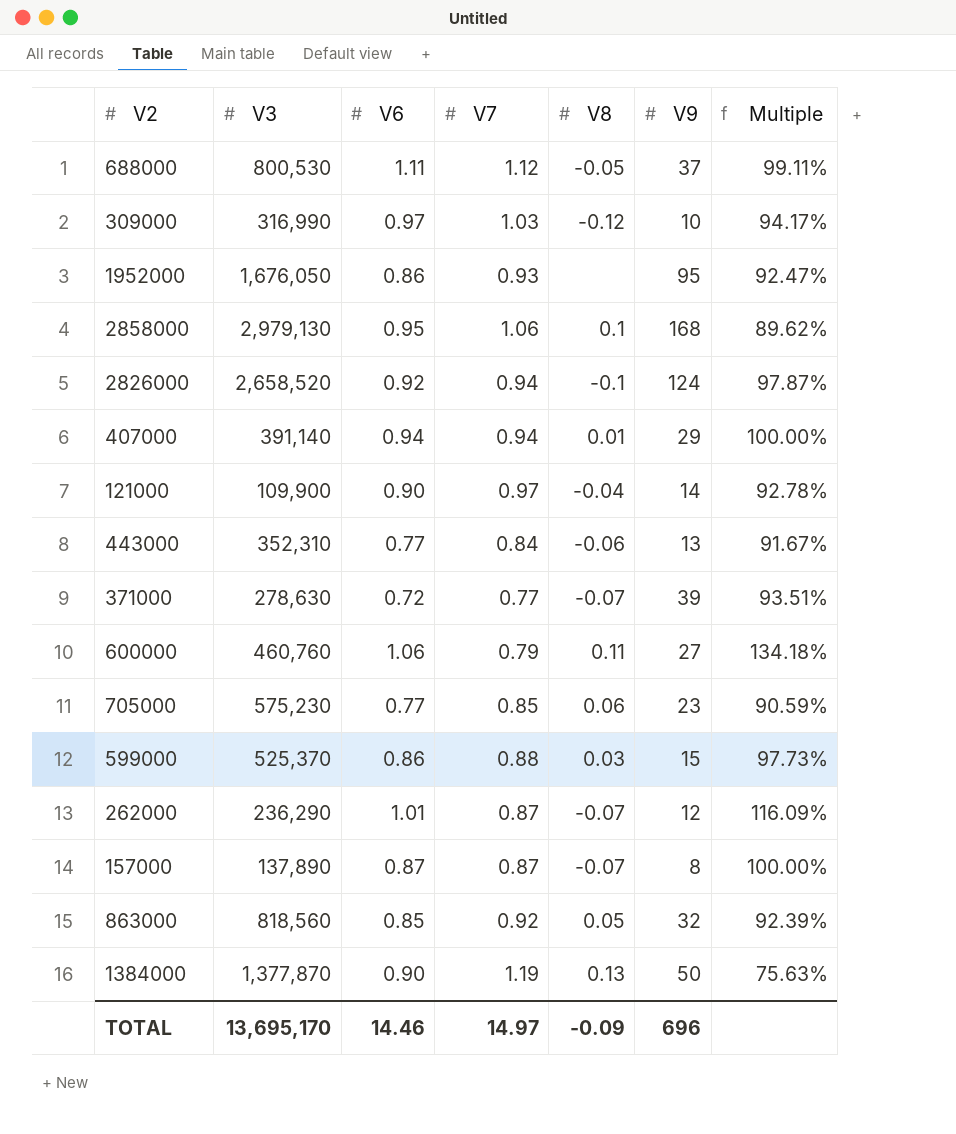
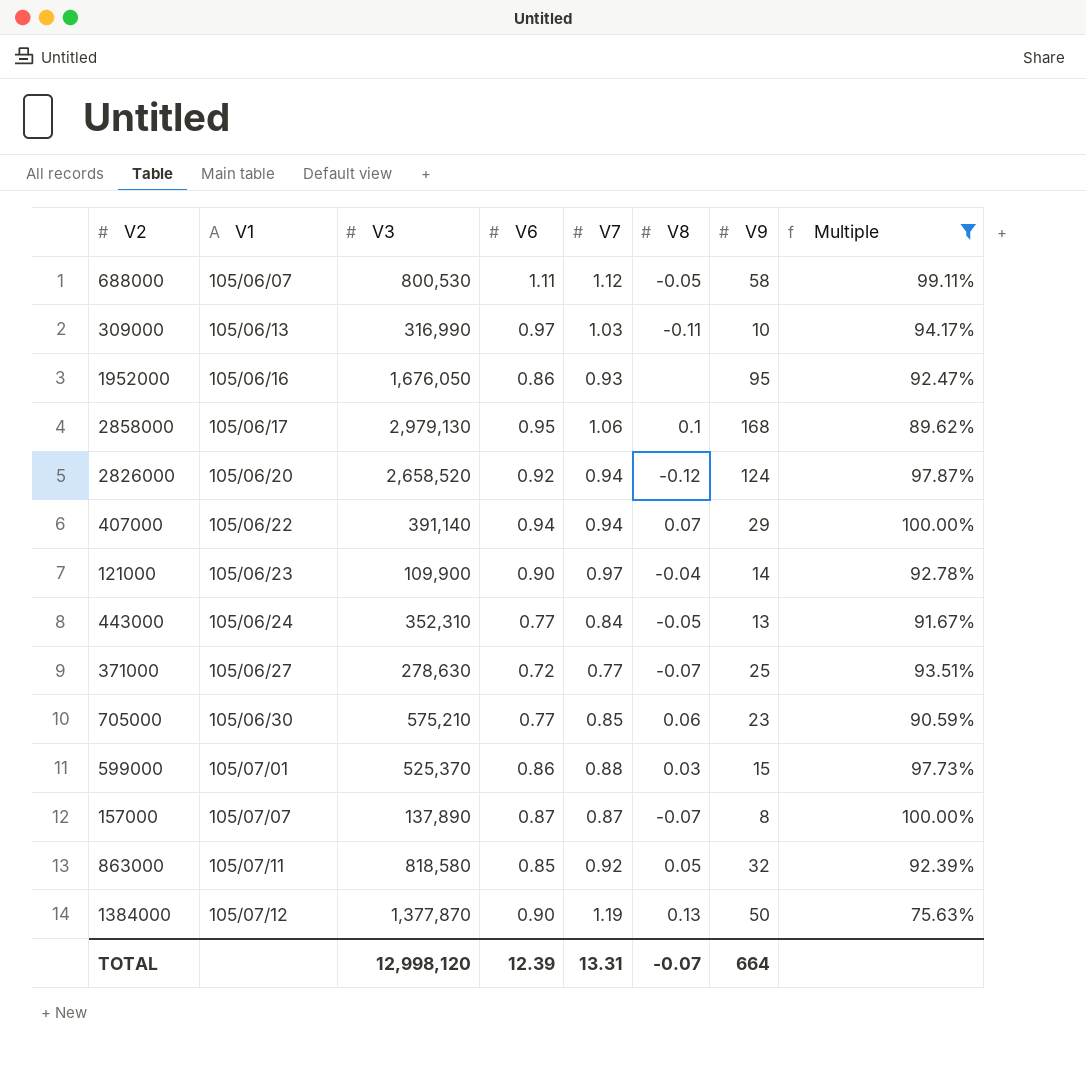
filter: none -> Multiple <= 100.00%
column V1 | position: none -> 2
688000 | V9: 37 -> 58
309000 | V8: -0.12 -> -0.11
2826000 | V8: -0.1 -> -0.12
407000 | V8: 0.01 -> 0.07
443000 | V8: -0.06 -> -0.05
371000 | V9: 39 -> 25
705000 | V3: 575,230 -> 575,210
863000 | V3: 818,560 -> 818,580
TOTAL | V3: 13,695,170 -> 12,998,120
TOTAL | V6: 14.46 -> 12.39
TOTAL | V7: 14.97 -> 13.31
TOTAL | V8: -0.09 -> -0.07
TOTAL | V9: 696 -> 664

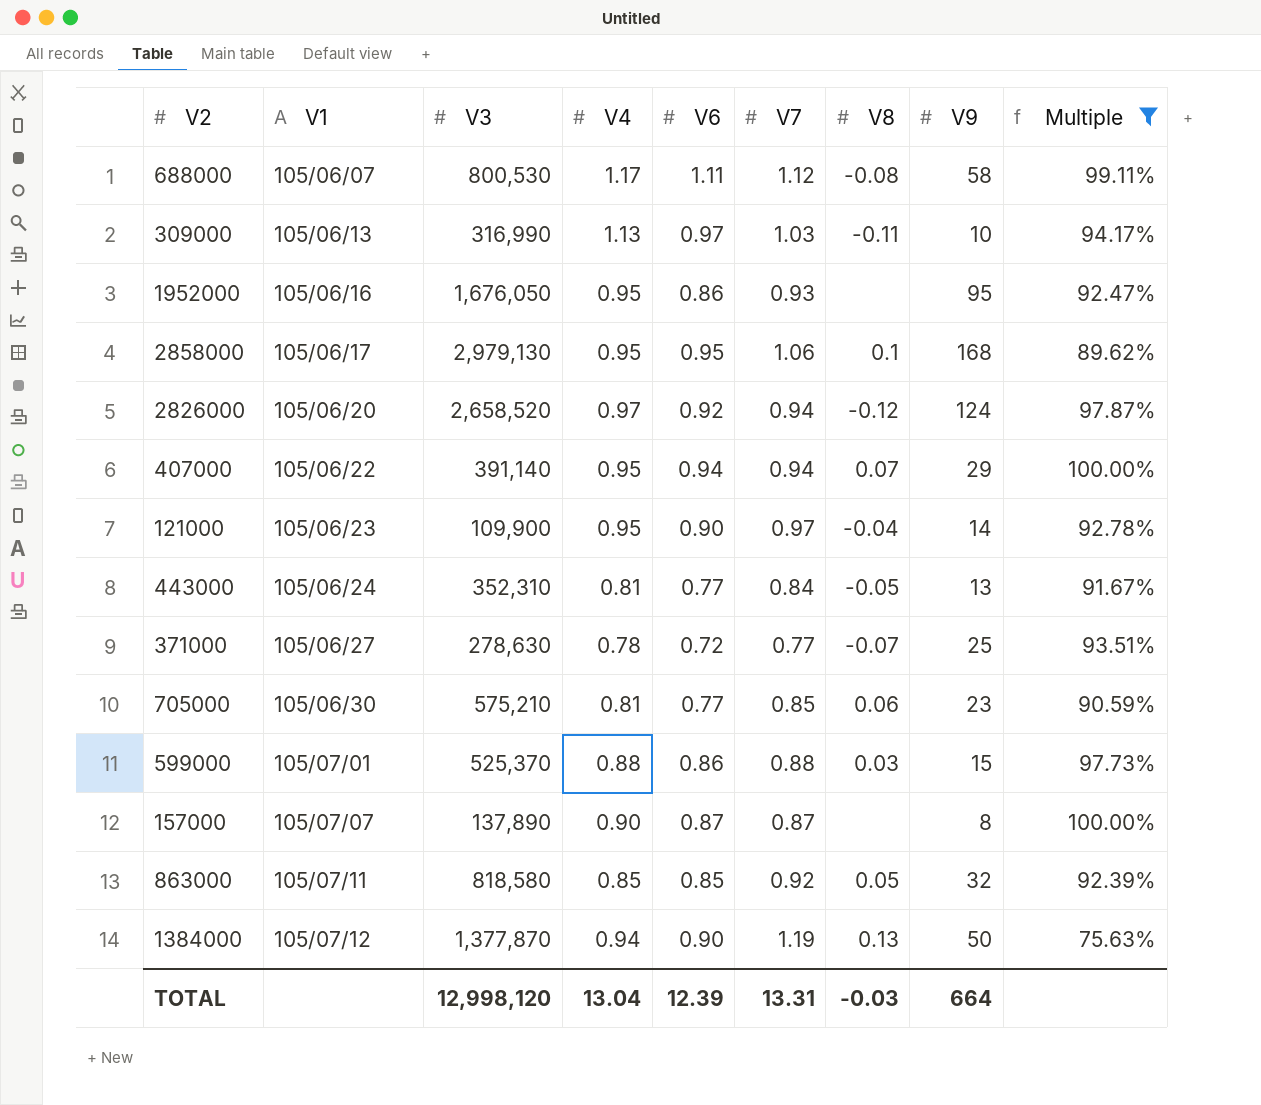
column V4 | position: none -> 4
688000 | V8: -0.05 -> -0.08
157000 | V8: -0.07 -> none
TOTAL | V8: -0.07 -> -0.03

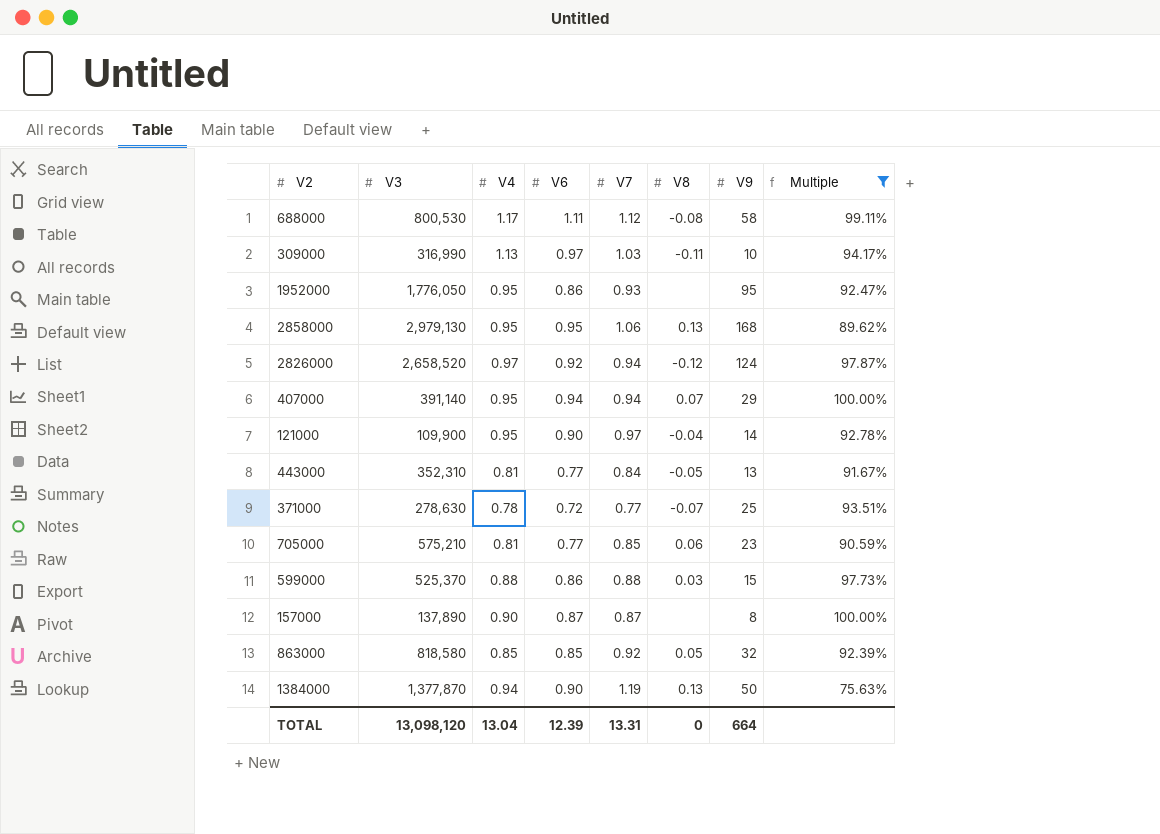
column V1 | position: 2 -> none
1952000 | V3: 1,676,050 -> 1,776,050
2858000 | V8: 0.1 -> 0.13
TOTAL | V3: 12,998,120 -> 13,098,120
TOTAL | V8: -0.03 -> 0

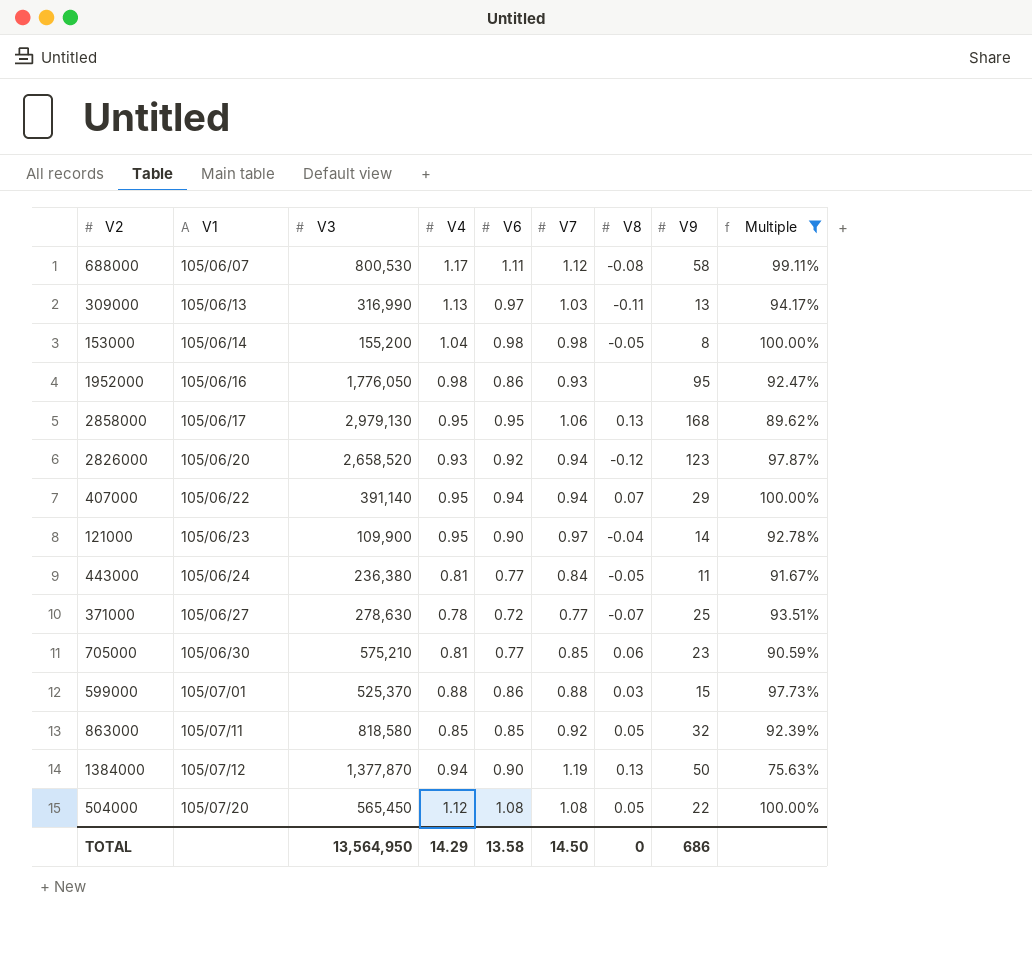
column V1 | position: none -> 2
row 157000: 137,890 | 0.90 | 0.87 | 0.87 | none | 8 | 100.00% -> none
309000 | V9: 10 -> 13
row 153000: none -> 105/06/14 | 155,200 | 1.04 | 0.98 | 0.98 | -0.05 | 8 | 100.00%
1952000 | V4: 0.95 -> 0.98
2826000 | V4: 0.97 -> 0.93
2826000 | V9: 124 -> 123
443000 | V3: 352,310 -> 236,380
443000 | V9: 13 -> 11
row 504000: none -> 105/07/20 | 565,450 | 1.12 | 1.08 | 1.08 | 0.05 | 22 | 100.00%
TOTAL | V3: 13,098,120 -> 13,564,950
TOTAL | V4: 13.04 -> 14.29
TOTAL | V6: 12.39 -> 13.58
TOTAL | V7: 13.31 -> 14.50
TOTAL | V9: 664 -> 686

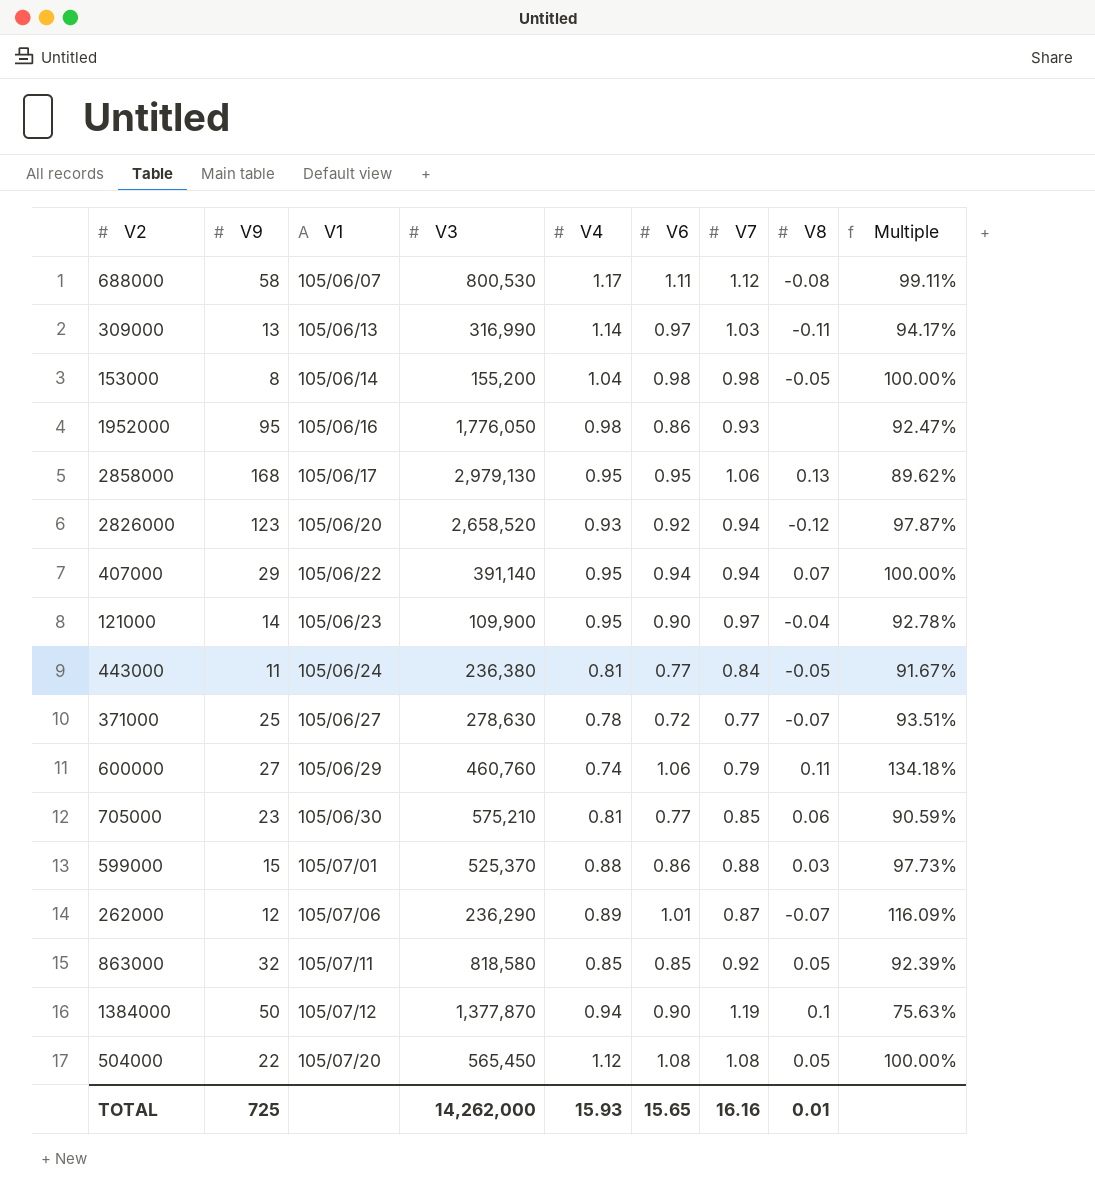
filter: Multiple <= 100.00% -> none
column V9 | position: 8 -> 2
309000 | V4: 1.13 -> 1.14
1384000 | V8: 0.13 -> 0.1
TOTAL | V9: 686 -> 725
TOTAL | V3: 13,564,950 -> 14,262,000
TOTAL | V4: 14.29 -> 15.93
TOTAL | V6: 13.58 -> 15.65
TOTAL | V7: 14.50 -> 16.16
TOTAL | V8: 0 -> 0.01

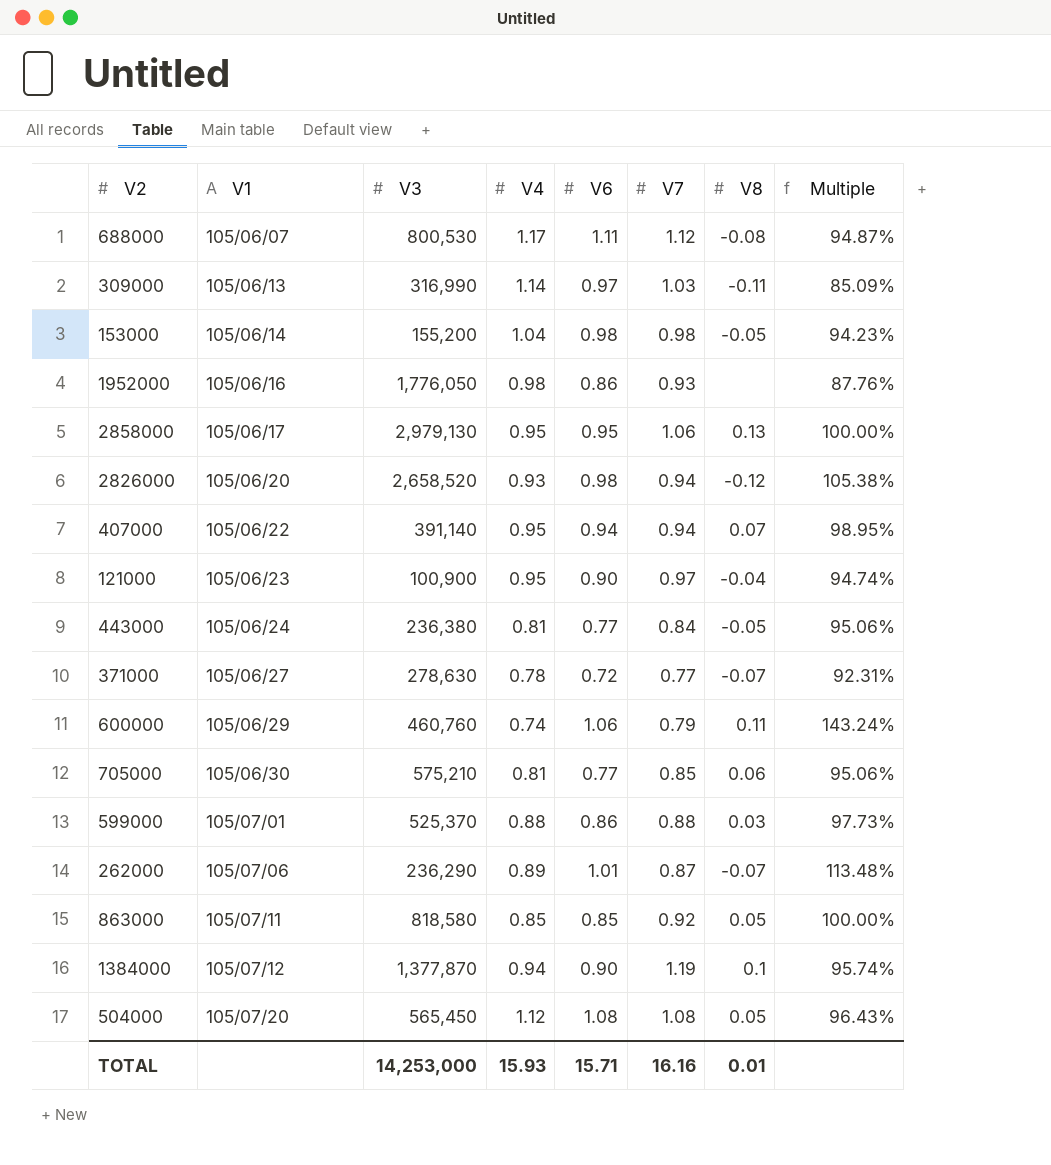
column V9 | position: 2 -> none
column Multiple | formula: [V6] / [V7] -> [V6] / [V4]
2826000 | V6: 0.92 -> 0.98
121000 | V3: 109,900 -> 100,900
TOTAL | V3: 14,262,000 -> 14,253,000
TOTAL | V6: 15.65 -> 15.71

